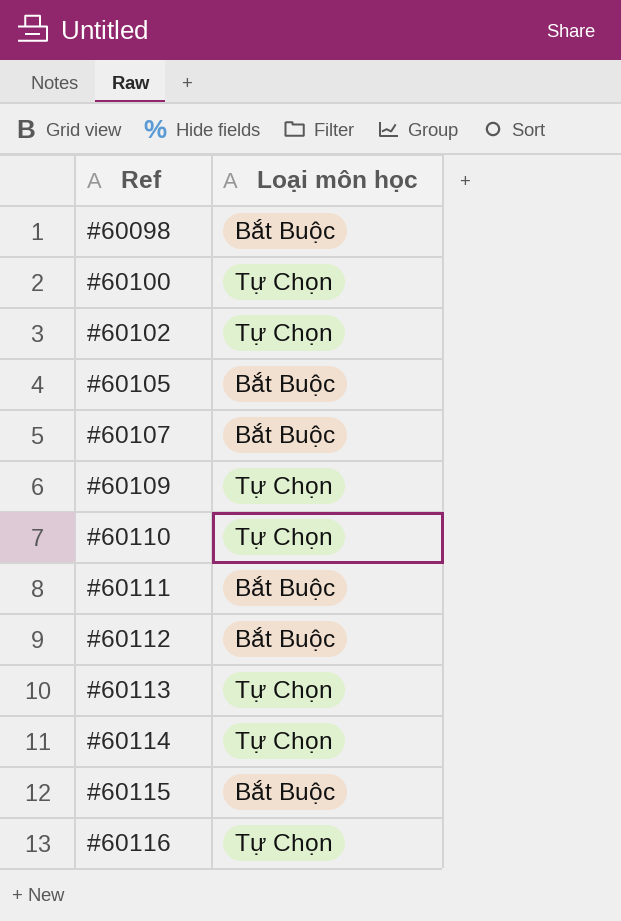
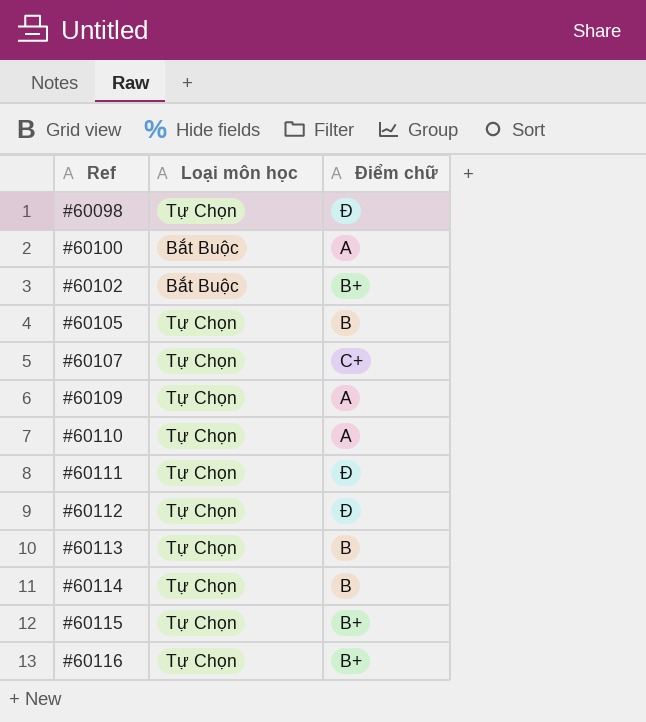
column Điểm chữ | position: none -> 3
#60098 | Loại môn học: Bắt Buộc -> Tự Chọn
#60100 | Loại môn học: Tự Chọn -> Bắt Buộc
#60102 | Loại môn học: Tự Chọn -> Bắt Buộc
#60105 | Loại môn học: Bắt Buộc -> Tự Chọn
#60107 | Loại môn học: Bắt Buộc -> Tự Chọn
#60111 | Loại môn học: Bắt Buộc -> Tự Chọn
#60112 | Loại môn học: Bắt Buộc -> Tự Chọn
#60115 | Loại môn học: Bắt Buộc -> Tự Chọn

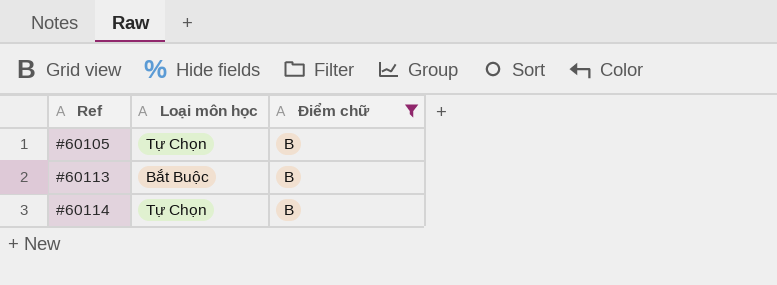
filter: none -> Điểm chữ = B
#60113 | Loại môn học: Tự Chọn -> Bắt Buộc

